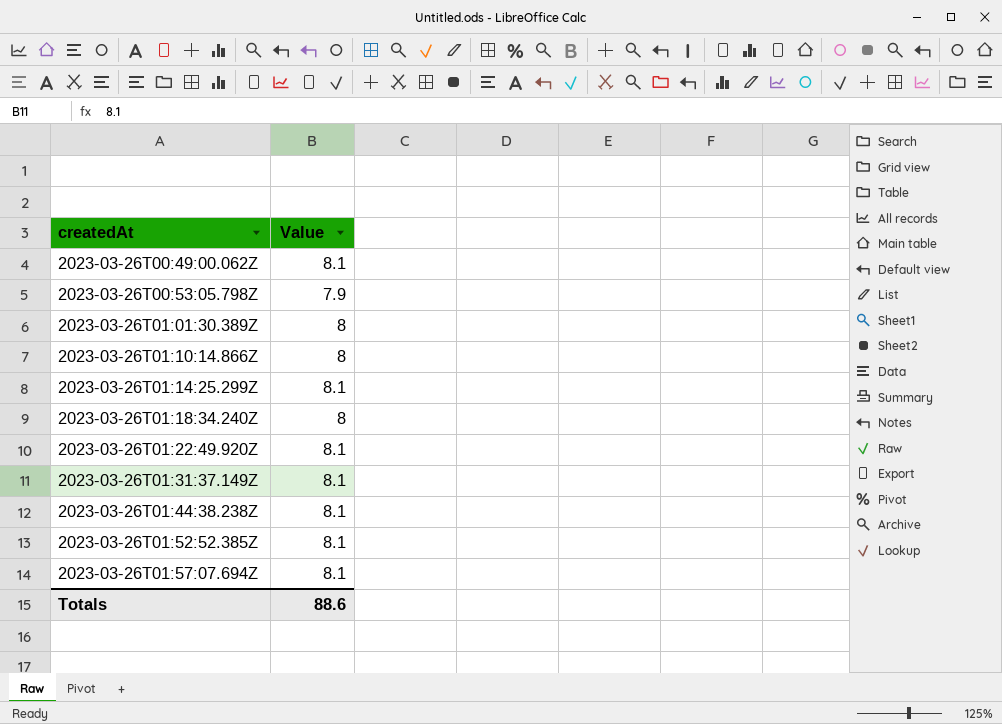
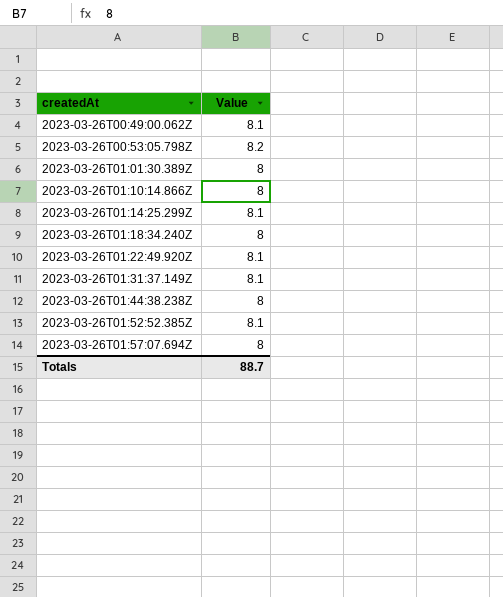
2023-03-26T00:53:05.798Z | Value: 7.9 -> 8.2
2023-03-26T01:44:38.238Z | Value: 8.1 -> 8
2023-03-26T01:57:07.694Z | Value: 8.1 -> 8
Totals | Value: 88.6 -> 88.7

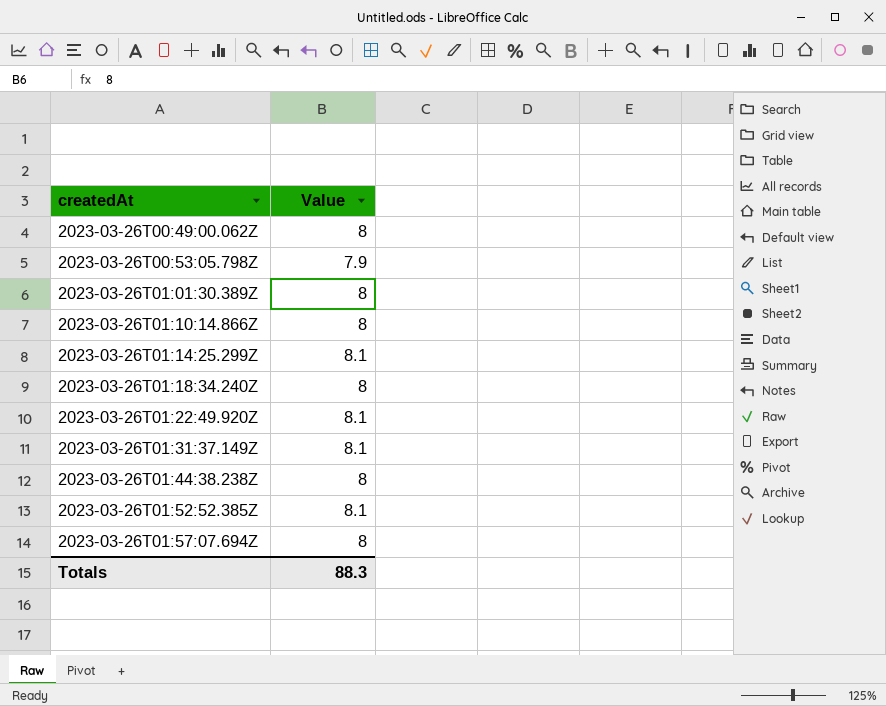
2023-03-26T00:49:00.062Z | Value: 8.1 -> 8
2023-03-26T00:53:05.798Z | Value: 8.2 -> 7.9
Totals | Value: 88.7 -> 88.3

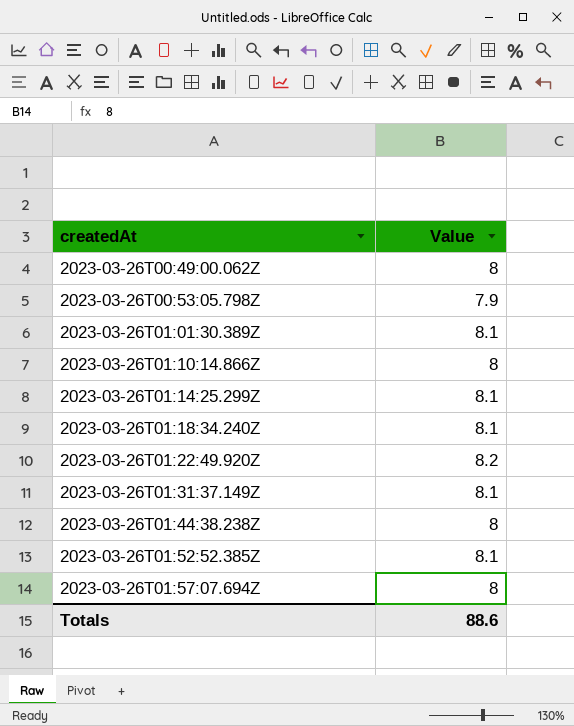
2023-03-26T01:01:30.389Z | Value: 8 -> 8.1
2023-03-26T01:18:34.240Z | Value: 8 -> 8.1
2023-03-26T01:22:49.920Z | Value: 8.1 -> 8.2
Totals | Value: 88.3 -> 88.6

